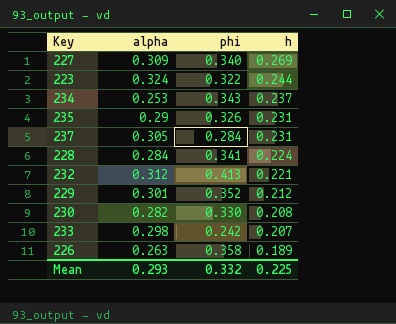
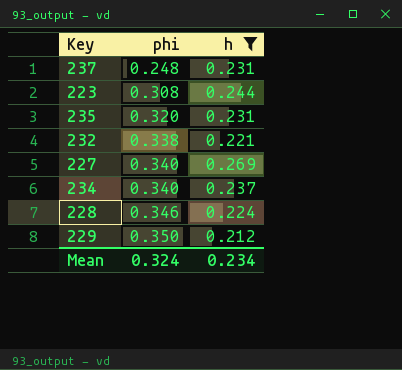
filter: none -> h >= 0.212
row order: h descending -> phi ascending
column alpha | position: 2 -> none
237 | phi: 0.284 -> 0.248
223 | phi: 0.322 -> 0.308
235 | phi: 0.326 -> 0.320
232 | phi: 0.413 -> 0.338
234 | phi: 0.343 -> 0.340
228 | phi: 0.341 -> 0.346
229 | phi: 0.352 -> 0.350
Mean | phi: 0.332 -> 0.324
Mean | h: 0.225 -> 0.234

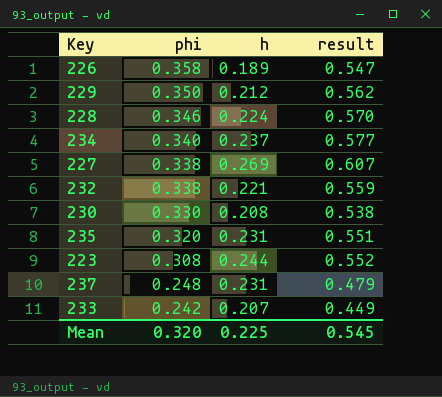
filter: h >= 0.212 -> none
row order: phi ascending -> phi descending
column result | formula: none -> [phi] + [h]
227 | phi: 0.340 -> 0.338
Mean | phi: 0.324 -> 0.320
Mean | h: 0.234 -> 0.225

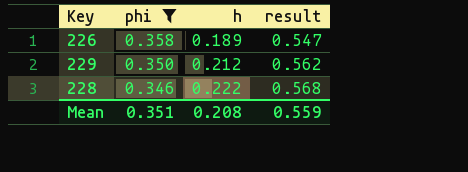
filter: none -> phi >= 0.346
228 | h: 0.224 -> 0.222
228 | result: 0.570 -> 0.568
Mean | phi: 0.320 -> 0.351
Mean | h: 0.225 -> 0.208
Mean | result: 0.545 -> 0.559

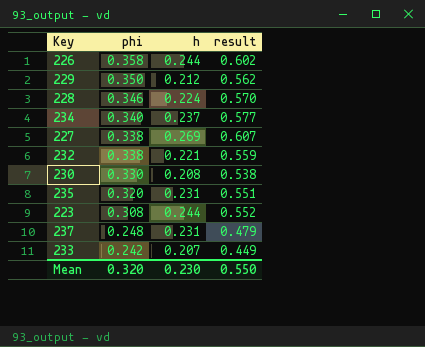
filter: phi >= 0.346 -> none
226 | h: 0.189 -> 0.244
226 | result: 0.547 -> 0.602
228 | h: 0.222 -> 0.224
228 | result: 0.568 -> 0.570
Mean | phi: 0.351 -> 0.320
Mean | h: 0.208 -> 0.230
Mean | result: 0.559 -> 0.550

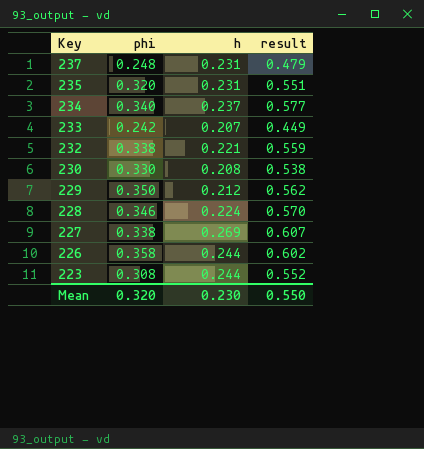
row order: phi descending -> Key descending

